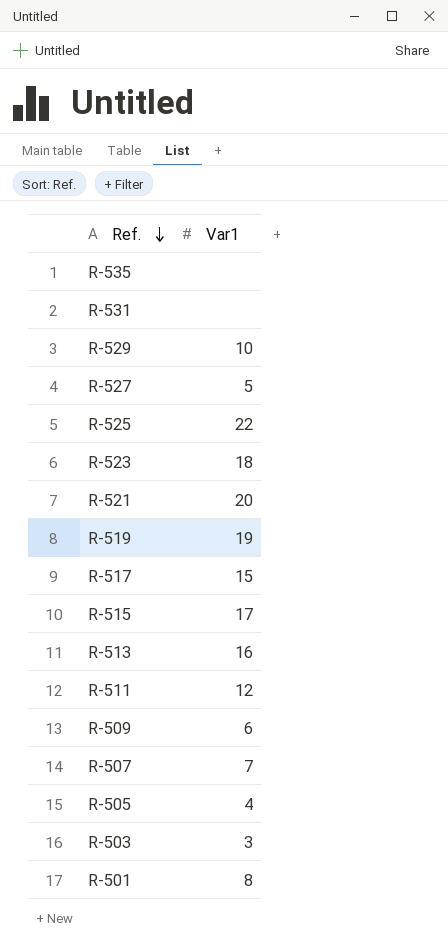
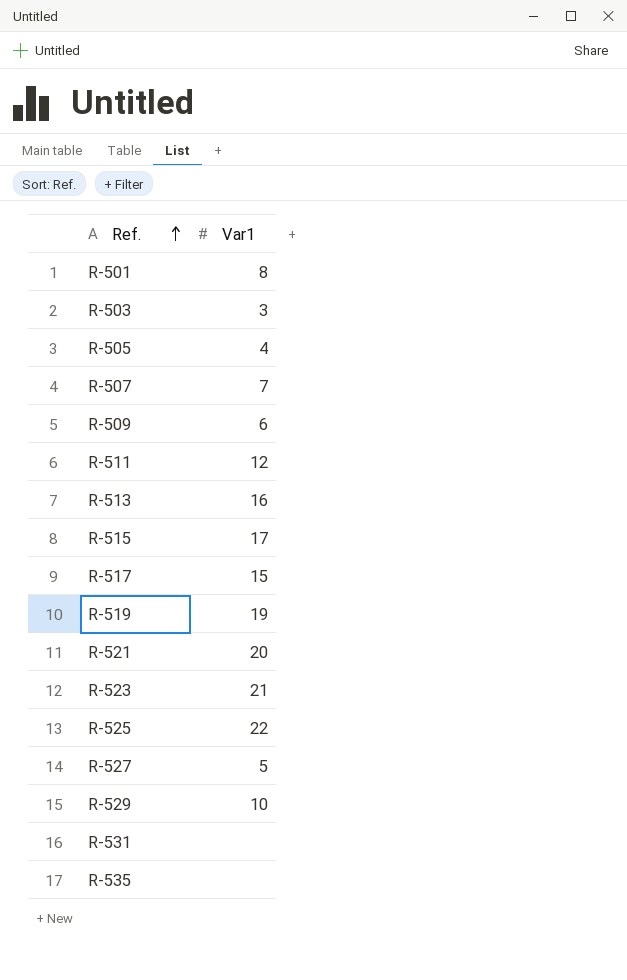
row order: Ref. descending -> Ref. ascending
R-523 | Var1: 18 -> 21

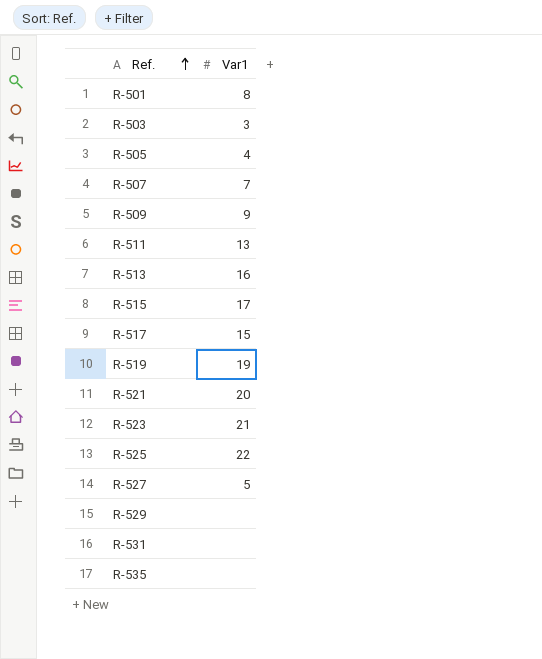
R-509 | Var1: 6 -> 9
R-511 | Var1: 12 -> 13
R-529 | Var1: 10 -> none

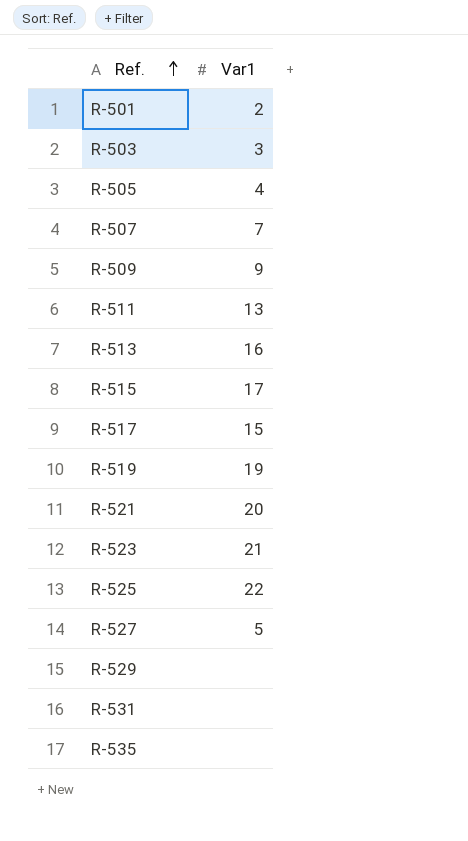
R-501 | Var1: 8 -> 2

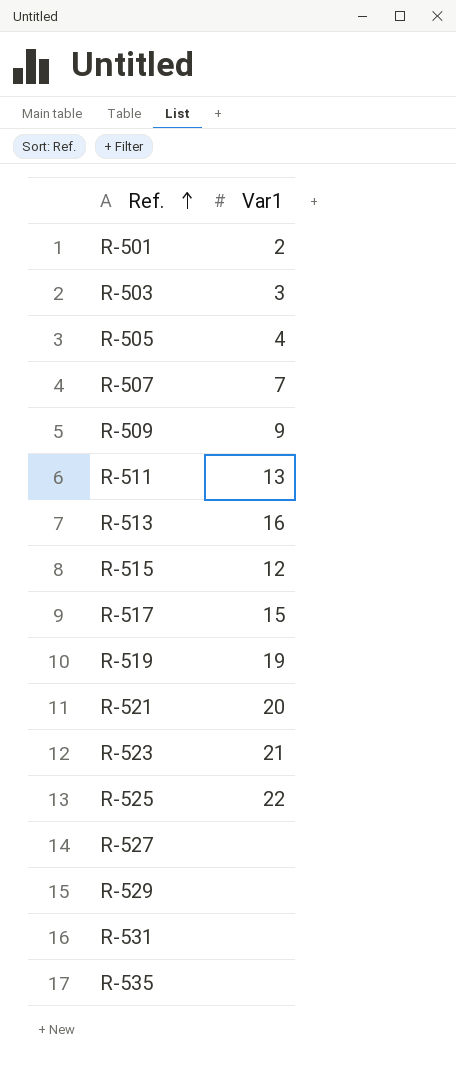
R-515 | Var1: 17 -> 12
R-527 | Var1: 5 -> none

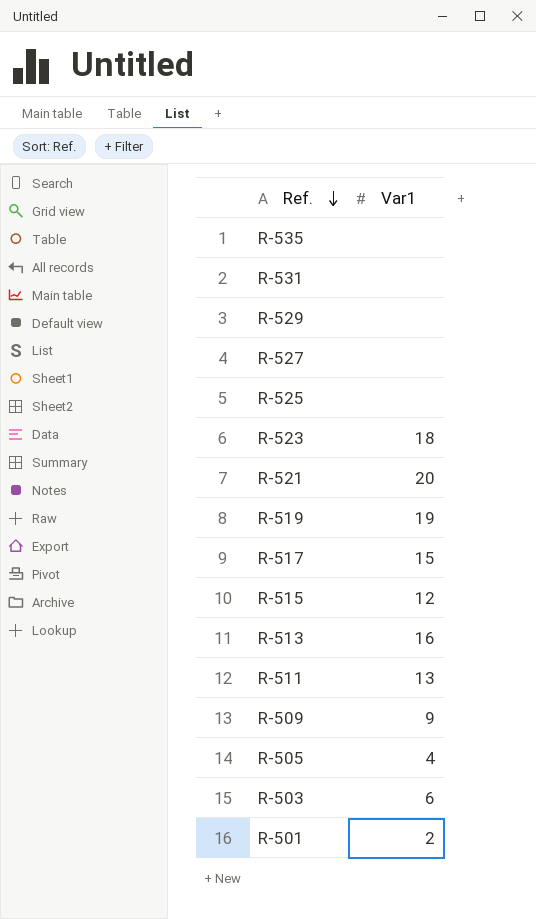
row order: Ref. ascending -> Ref. descending
row R-507: 7 -> none
R-525 | Var1: 22 -> none
R-523 | Var1: 21 -> 18
R-503 | Var1: 3 -> 6

